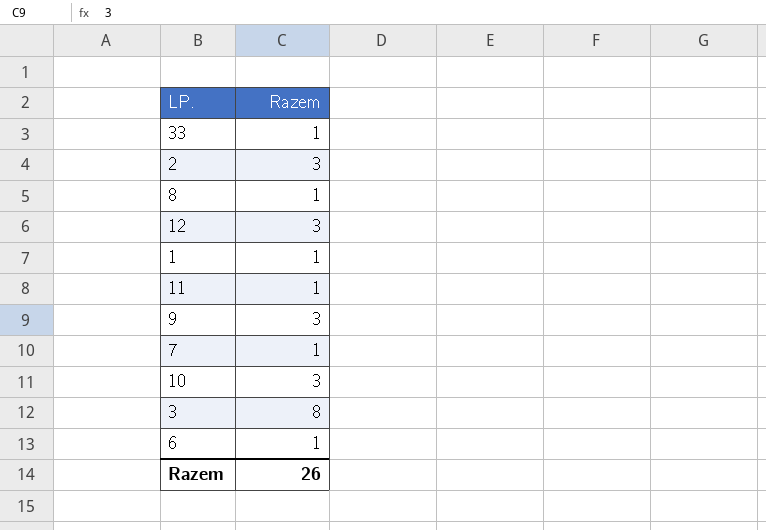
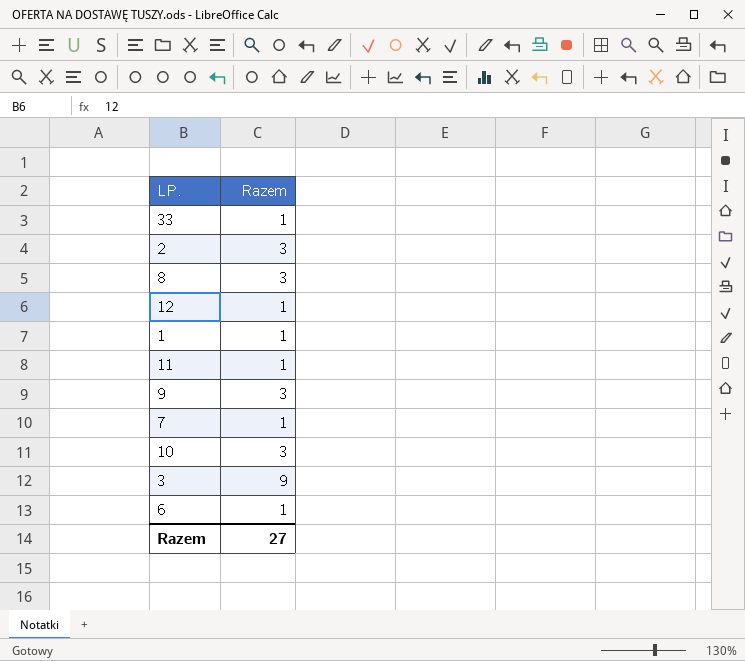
8 | Razem: 1 -> 3
12 | Razem: 3 -> 1
3 | Razem: 8 -> 9
Razem | Razem: 26 -> 27

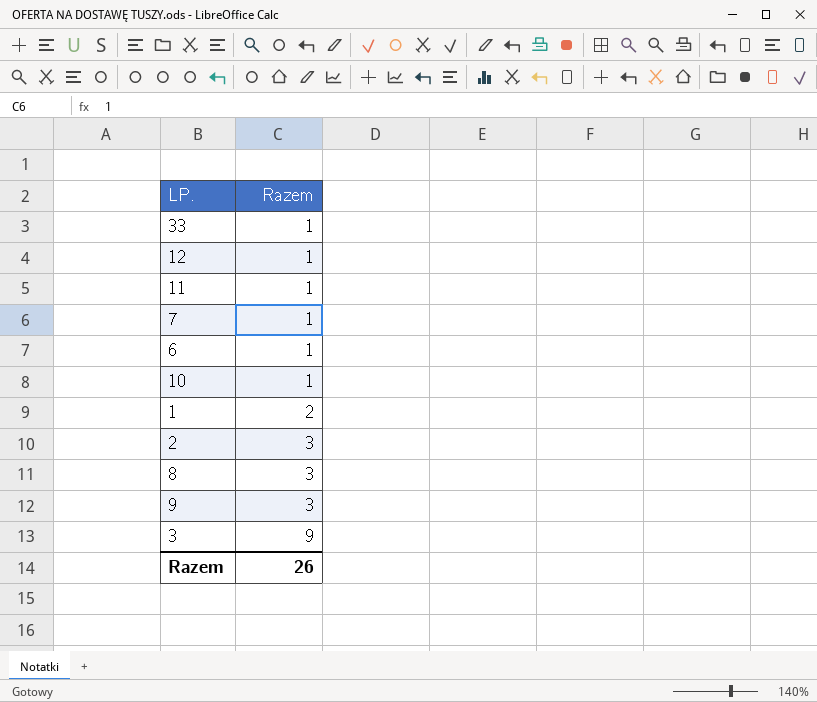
row order: none -> Razem ascending
10 | Razem: 3 -> 1
1 | Razem: 1 -> 2
Razem | Razem: 27 -> 26

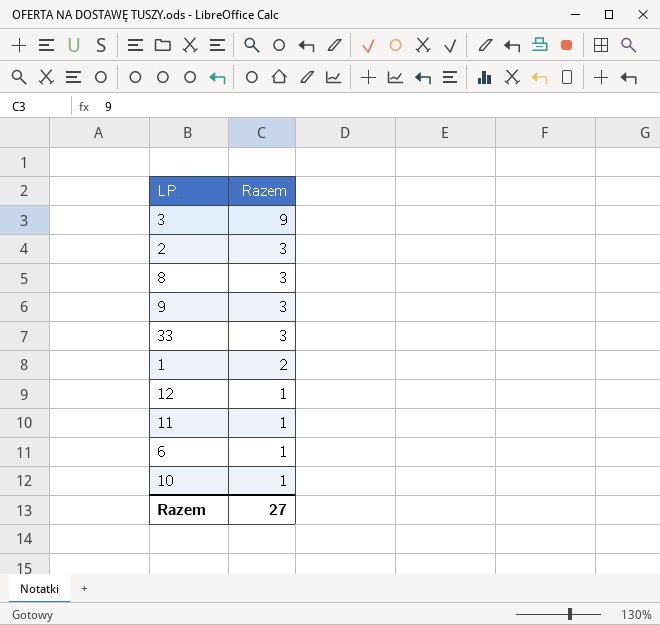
row order: Razem ascending -> Razem descending
row 7: 1 -> none
33 | Razem: 1 -> 3
Razem | Razem: 26 -> 27

